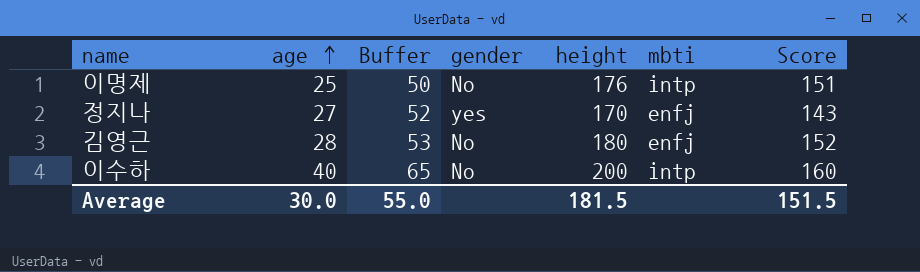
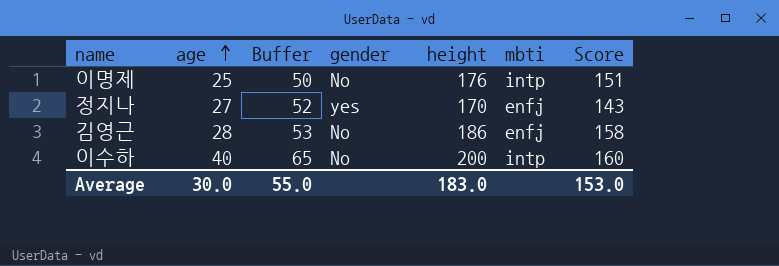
김영근 | height: 180 -> 186
김영근 | Score: 152 -> 158
Average | height: 181.5 -> 183.0
Average | Score: 151.5 -> 153.0

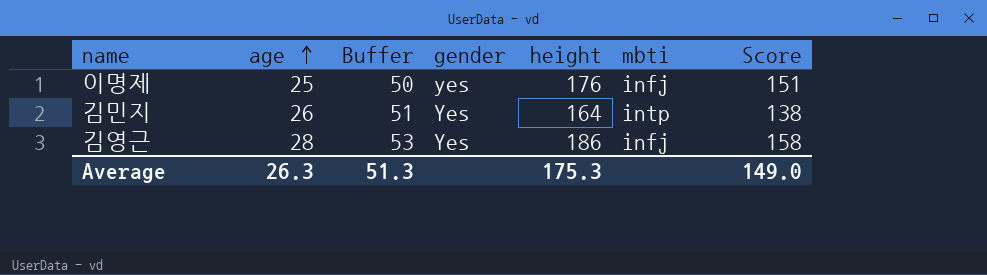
row 정지나: 27 | 52 | yes | 170 | enfj | 143 -> none
row 이수하: 40 | 65 | No | 200 | intp | 160 -> none
이명제 | gender: No -> yes
이명제 | mbti: intp -> infj
row 김민지: none -> 26 | 51 | Yes | 164 | intp | 138
김영근 | gender: No -> Yes
김영근 | mbti: enfj -> infj
Average | age: 30.0 -> 26.3
Average | Buffer: 55.0 -> 51.3
Average | height: 183.0 -> 175.3
Average | Score: 153.0 -> 149.0

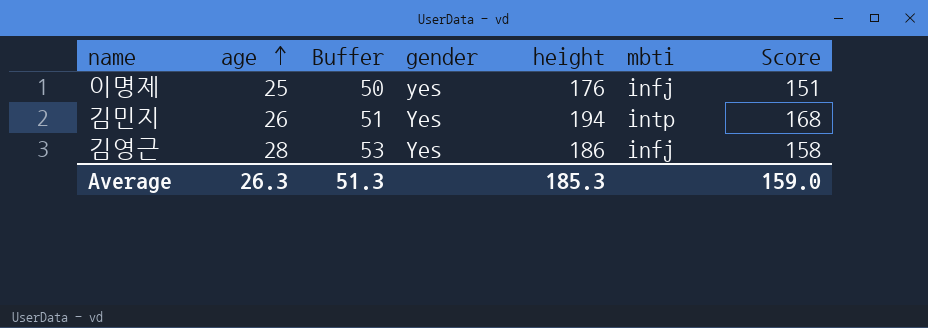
김민지 | height: 164 -> 194
김민지 | Score: 138 -> 168
Average | height: 175.3 -> 185.3
Average | Score: 149.0 -> 159.0

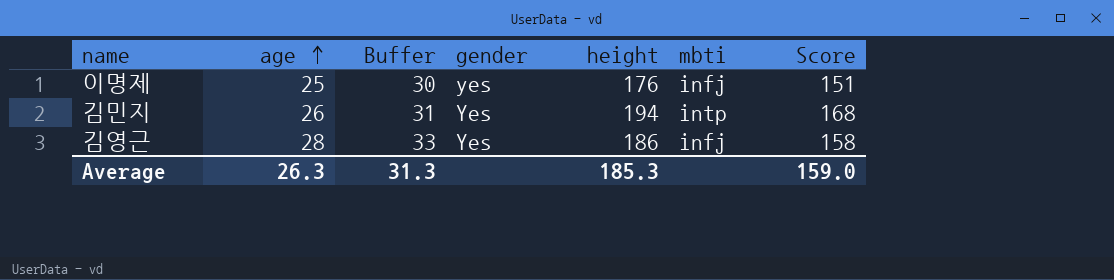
column Buffer | formula: [age] + 25 -> [age] + 5
Average | Buffer: 51.3 -> 31.3

